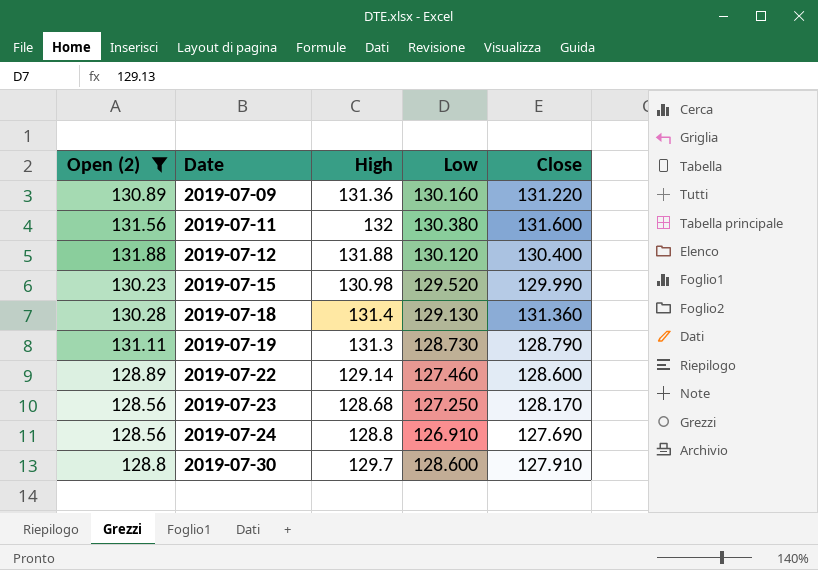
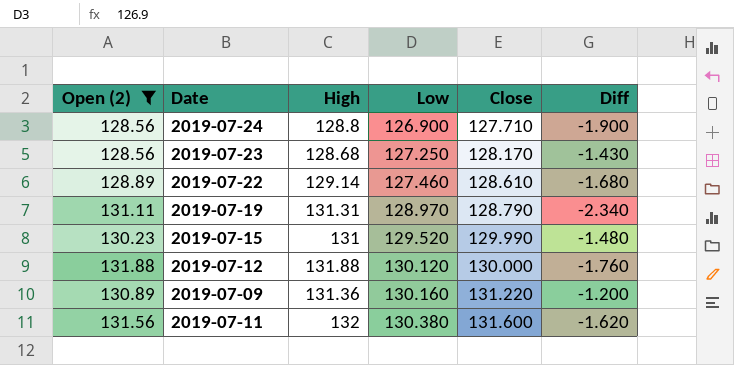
row order: Date ascending -> Low ascending
column Diff | formula: none -> [Low] - [High]
row 2019-07-18: 130.28 | 131.4 | 129.130 | 131.360 -> none
row 2019-07-30: 128.8 | 129.7 | 128.600 | 127.910 -> none
2019-07-24 | Low: 126.910 -> 126.900
2019-07-24 | Close: 127.690 -> 127.710
2019-07-22 | Close: 128.600 -> 128.610
2019-07-19 | High: 131.3 -> 131.31
2019-07-19 | Low: 128.730 -> 128.970
2019-07-15 | High: 130.98 -> 131
2019-07-12 | Close: 130.400 -> 130.000

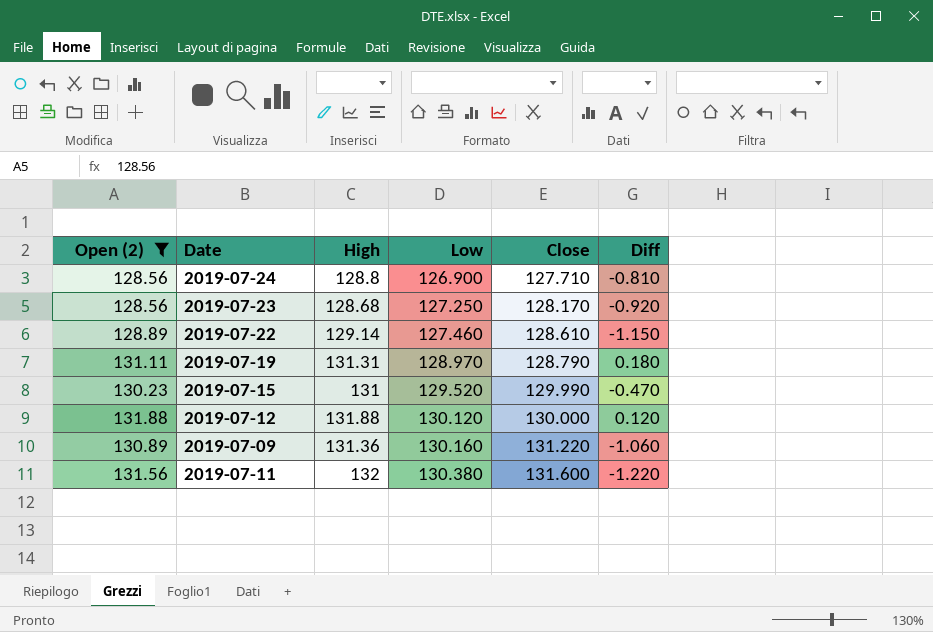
column Diff | formula: [Low] - [High] -> [Low] - [Close]

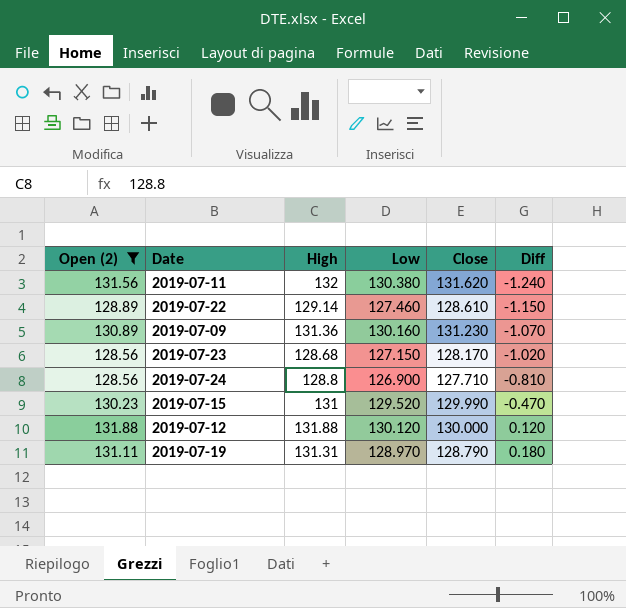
row order: Low ascending -> Diff ascending
2019-07-11 | Close: 131.600 -> 131.620
2019-07-11 | Diff: -1.220 -> -1.240
2019-07-09 | Close: 131.220 -> 131.230
2019-07-09 | Diff: -1.060 -> -1.070
2019-07-23 | Low: 127.250 -> 127.150
2019-07-23 | Diff: -0.920 -> -1.020

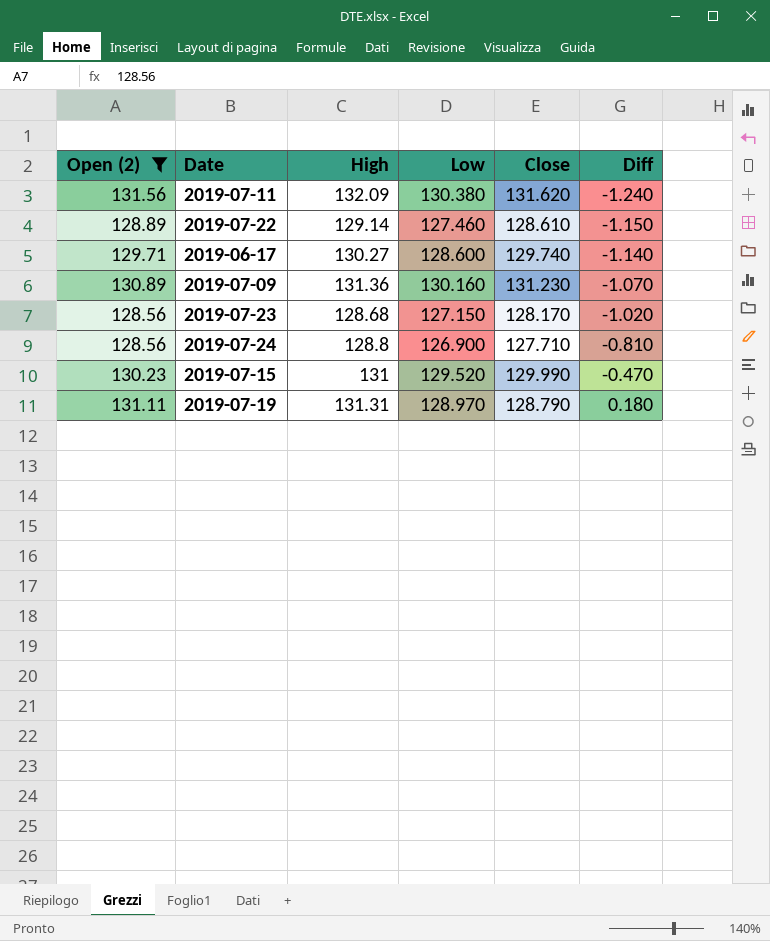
row 2019-07-12: 131.88 | 131.88 | 130.120 | 130.000 | 0.120 -> none
2019-07-11 | High: 132 -> 132.09
row 2019-06-17: none -> 129.71 | 130.27 | 128.600 | 129.740 | -1.140

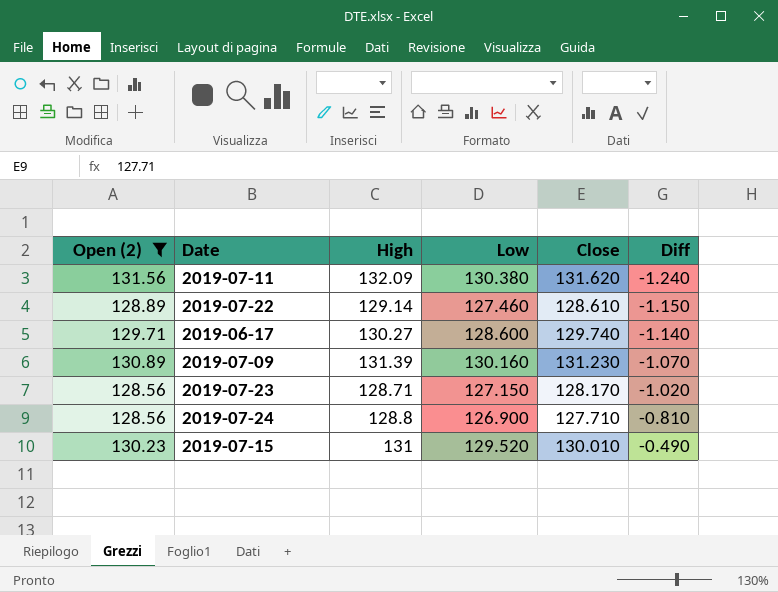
row 2019-07-19: 131.11 | 131.31 | 128.970 | 128.790 | 0.180 -> none
2019-07-09 | High: 131.36 -> 131.39
2019-07-23 | High: 128.68 -> 128.71
2019-07-15 | Close: 129.990 -> 130.010
2019-07-15 | Diff: -0.470 -> -0.490

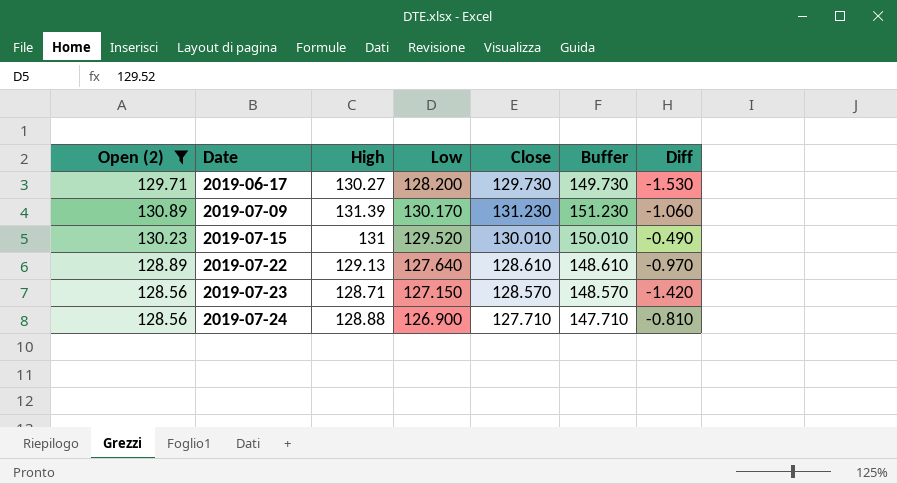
row order: Diff ascending -> Date ascending
column Buffer | formula: none -> [Close] + 20
row 2019-07-11: 131.56 | 132.09 | 130.380 | 131.620 | -1.240 -> none
2019-06-17 | Low: 128.600 -> 128.200
2019-06-17 | Close: 129.740 -> 129.730
2019-06-17 | Diff: -1.140 -> -1.530
2019-07-09 | Low: 130.160 -> 130.170
2019-07-09 | Diff: -1.070 -> -1.060
2019-07-22 | High: 129.14 -> 129.13
2019-07-22 | Low: 127.460 -> 127.640
2019-07-22 | Diff: -1.150 -> -0.970
2019-07-23 | Close: 128.170 -> 128.570
2019-07-23 | Diff: -1.020 -> -1.420
2019-07-24 | High: 128.8 -> 128.88

